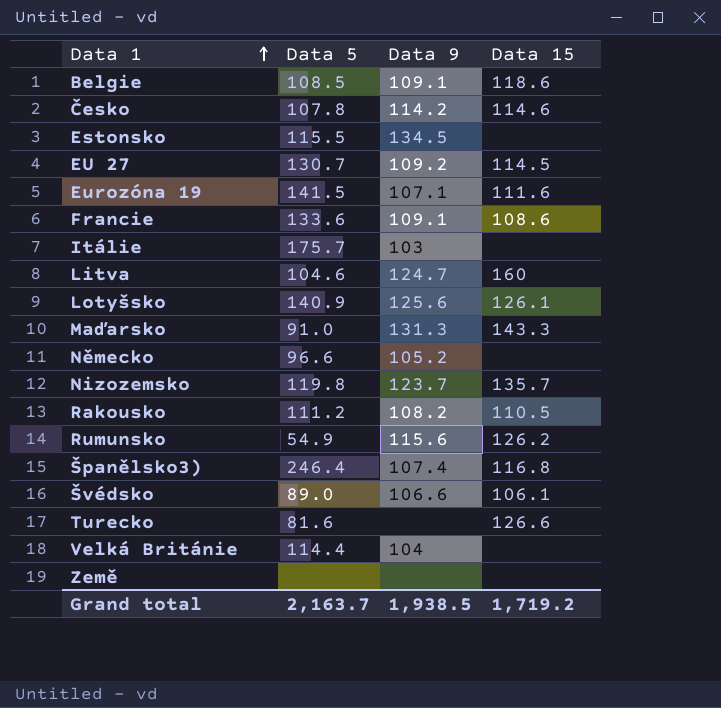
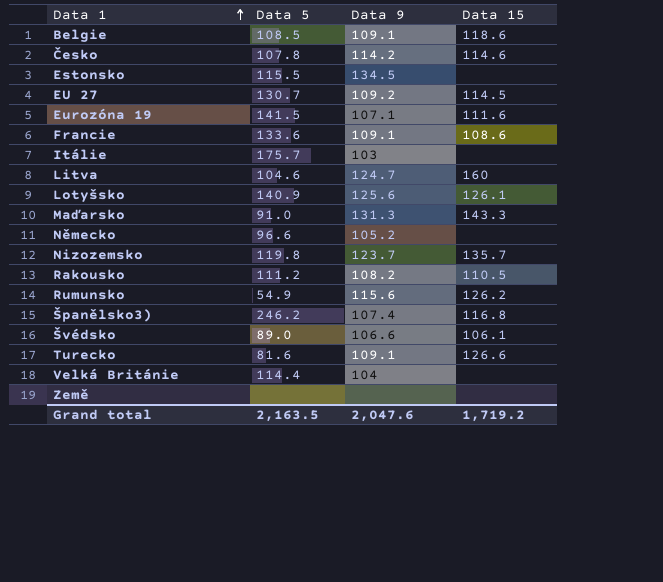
Španělsko3) | Data 5: 246.4 -> 246.2
Turecko | Data 9: none -> 109.1
Grand total | Data 5: 2,163.7 -> 2,163.5
Grand total | Data 9: 1,938.5 -> 2,047.6

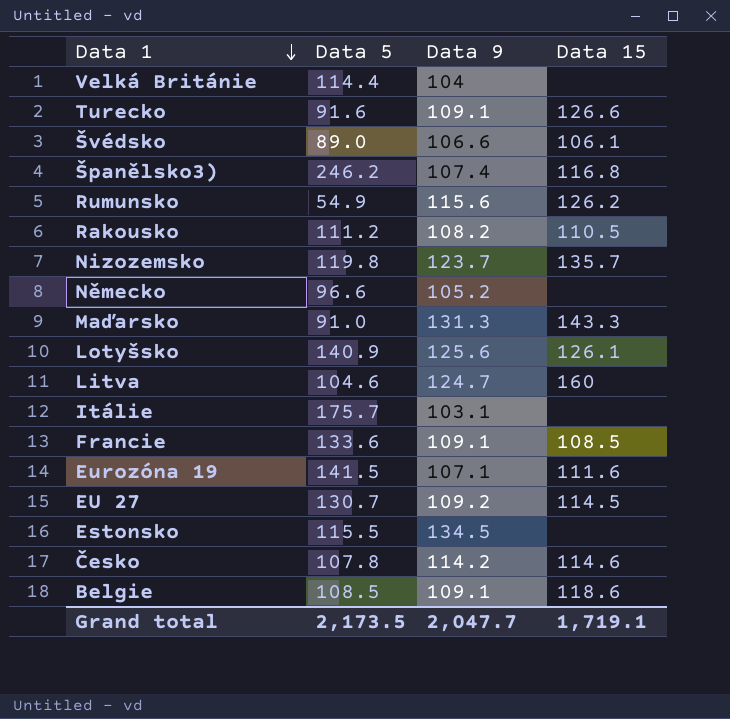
row order: Data 1 ascending -> Data 1 descending
row Země: none | none | none -> none
Turecko | Data 5: 81.6 -> 91.6
Itálie | Data 9: 103 -> 103.1
Francie | Data 15: 108.6 -> 108.5
Grand total | Data 5: 2,163.5 -> 2,173.5
Grand total | Data 9: 2,047.6 -> 2,047.7
Grand total | Data 15: 1,719.2 -> 1,719.1

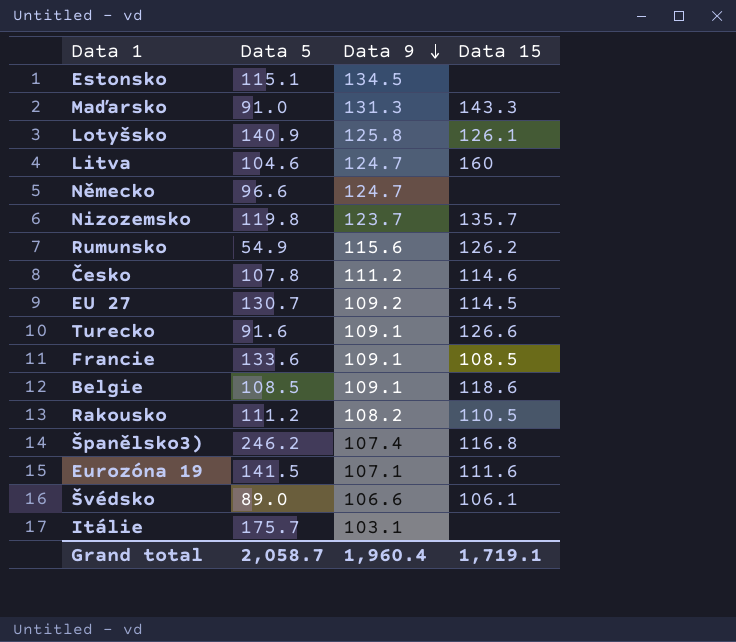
row order: Data 1 descending -> Data 9 descending
row Velká Británie: 114.4 | 104 | none -> none
Estonsko | Data 5: 115.5 -> 115.1
Lotyšsko | Data 9: 125.6 -> 125.8
Německo | Data 9: 105.2 -> 124.7
Česko | Data 9: 114.2 -> 111.2
Grand total | Data 5: 2,173.5 -> 2,058.7
Grand total | Data 9: 2,047.7 -> 1,960.4

